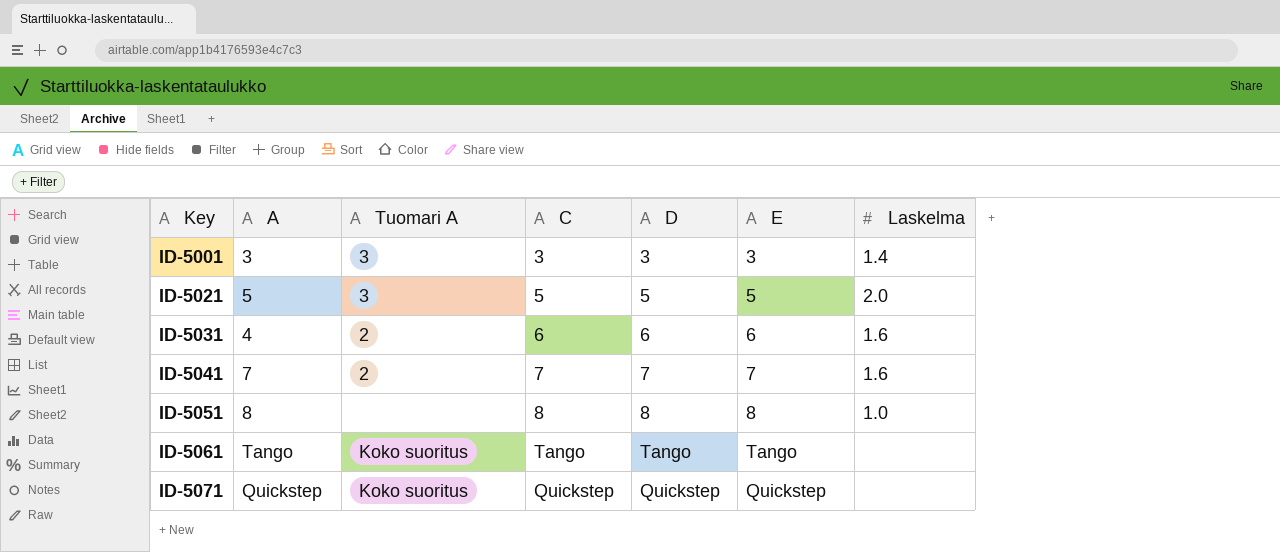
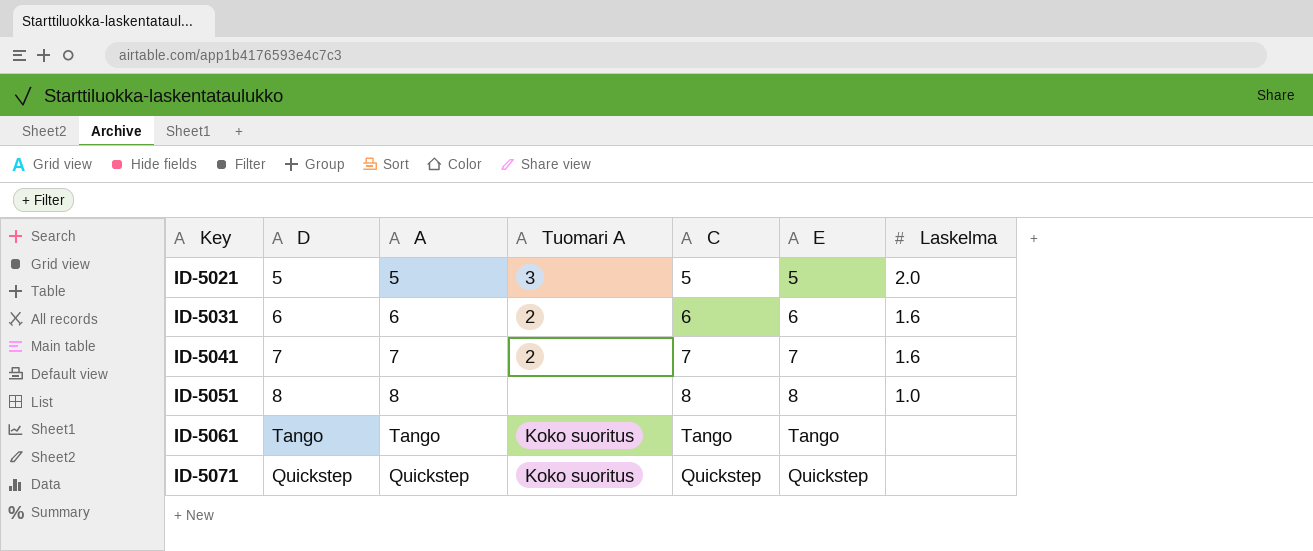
column D | position: 5 -> 2
row ID-5001: 3 | 3 | 3 | 3 | 3 | 1.4 -> none
ID-5031 | A: 4 -> 6

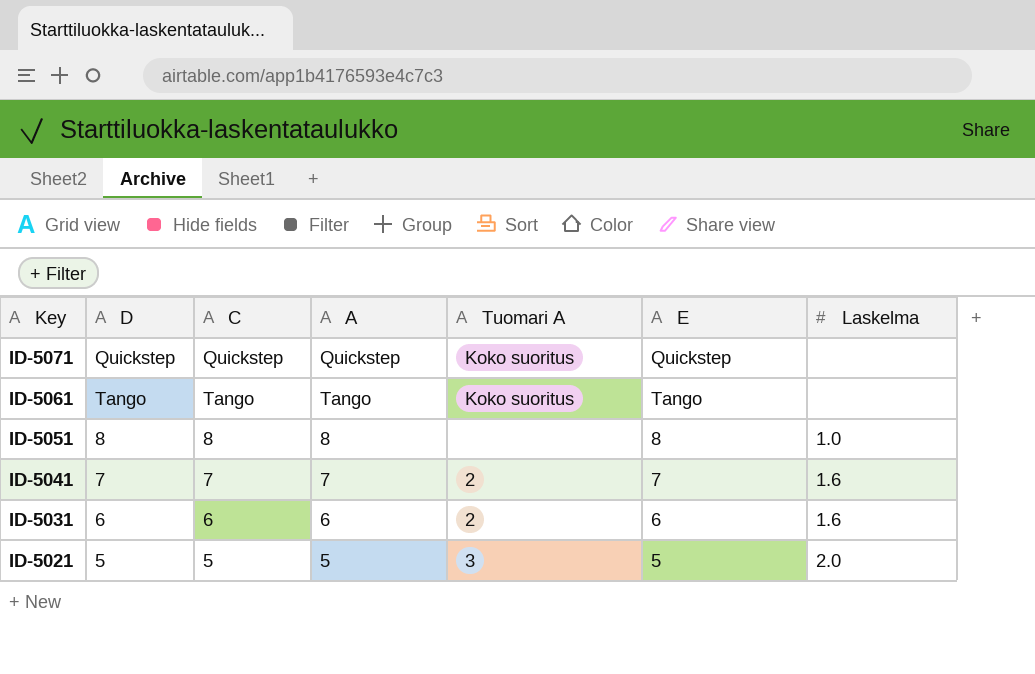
row order: Key ascending -> Key descending
column C | position: 5 -> 3

